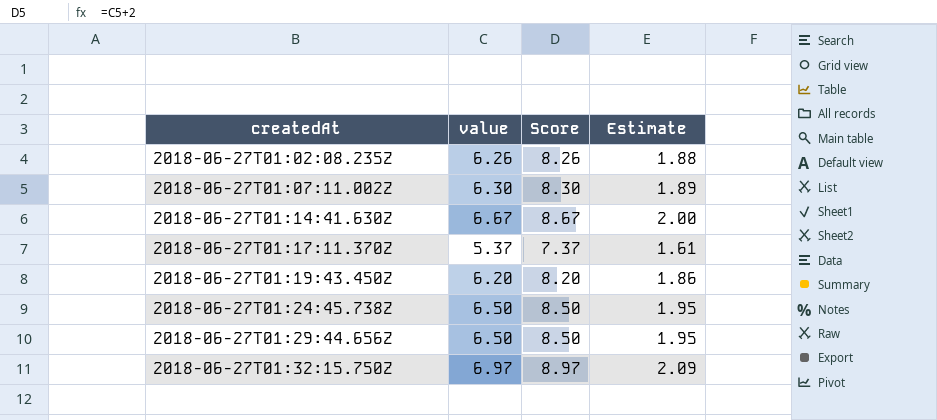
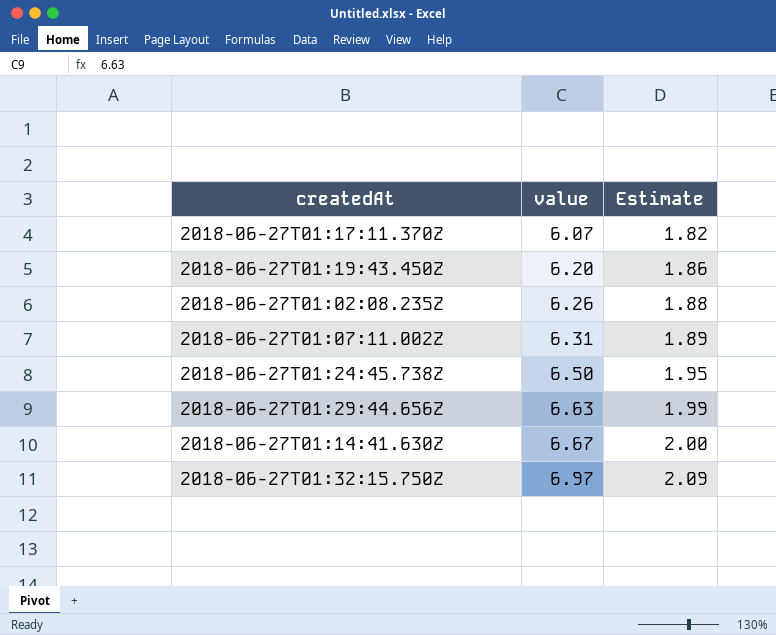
row order: createdAt ascending -> value ascending
column Score | formula: [value] + 2 -> none
2018-06-27T01:17:11.370Z | value: 5.37 -> 6.07
2018-06-27T01:17:11.370Z | Estimate: 1.61 -> 1.82
2018-06-27T01:07:11.002Z | value: 6.30 -> 6.31
2018-06-27T01:29:44.656Z | value: 6.50 -> 6.63
2018-06-27T01:29:44.656Z | Estimate: 1.95 -> 1.99

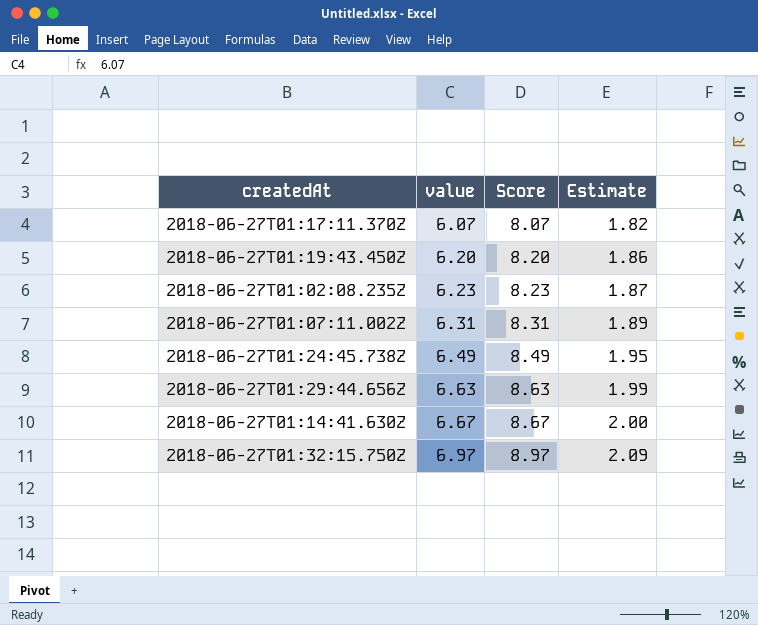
column Score | formula: none -> [value] + 2
2018-06-27T01:02:08.235Z | value: 6.26 -> 6.23
2018-06-27T01:02:08.235Z | Estimate: 1.88 -> 1.87
2018-06-27T01:24:45.738Z | value: 6.50 -> 6.49

